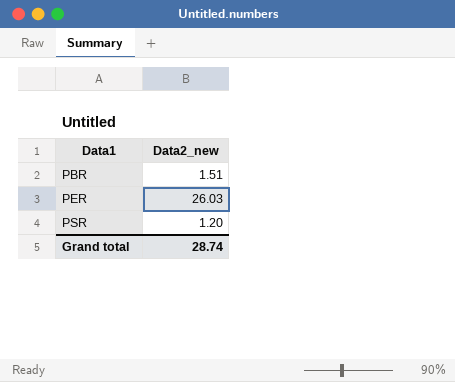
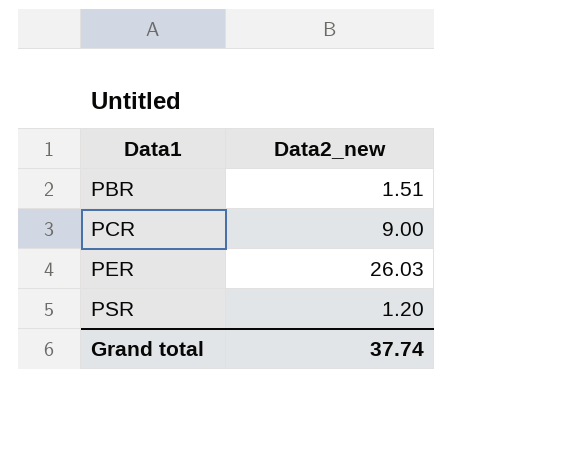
row PCR: none -> 9.00
Grand total | Data2_new: 28.74 -> 37.74

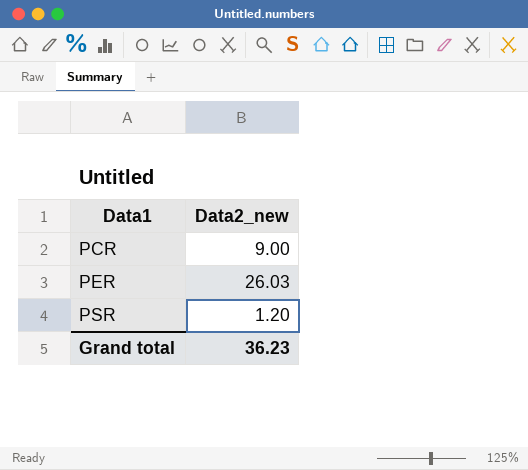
row PBR: 1.51 -> none
Grand total | Data2_new: 37.74 -> 36.23

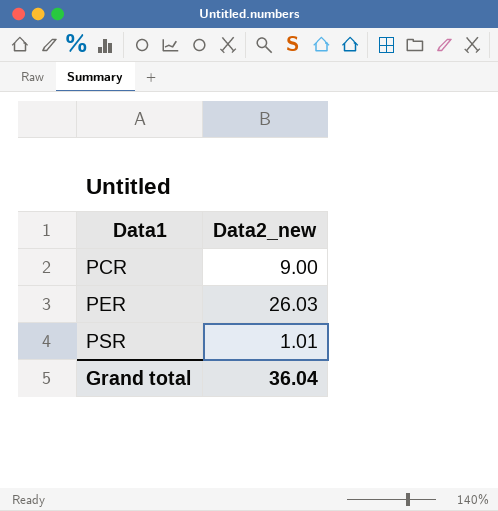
PSR | Data2_new: 1.20 -> 1.01
Grand total | Data2_new: 36.23 -> 36.04

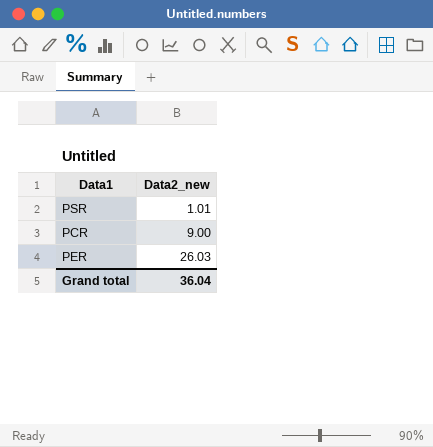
row order: Data1 ascending -> Data2_new ascending

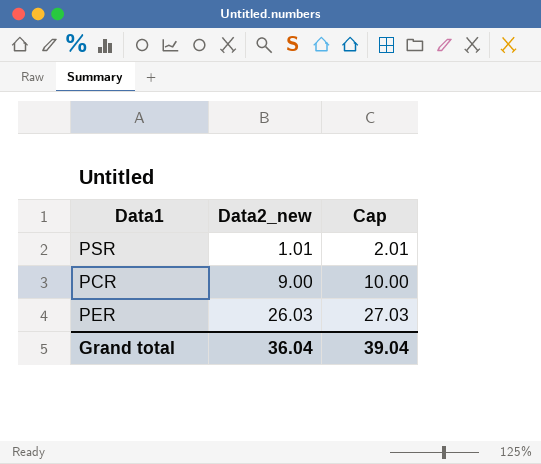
column Cap | formula: none -> [Data2_new] + 1

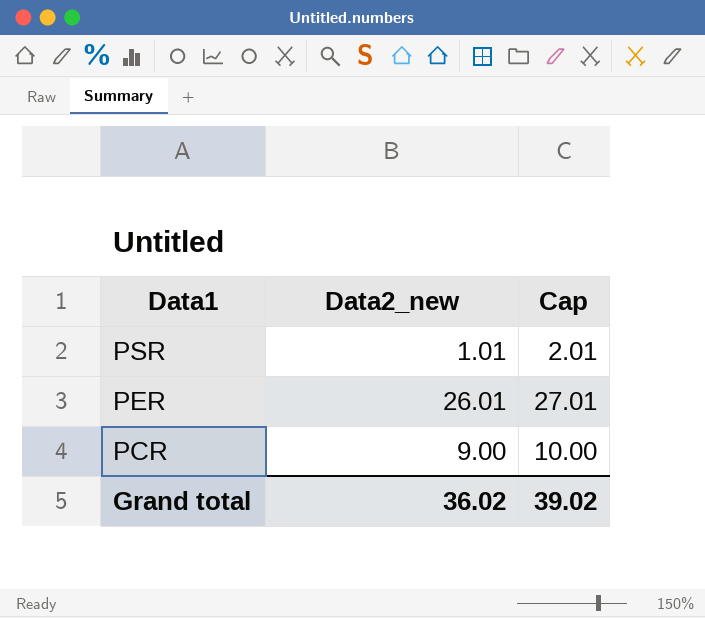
row order: Data2_new ascending -> Data1 descending
PER | Data2_new: 26.03 -> 26.01
PER | Cap: 27.03 -> 27.01
Grand total | Data2_new: 36.04 -> 36.02
Grand total | Cap: 39.04 -> 39.02

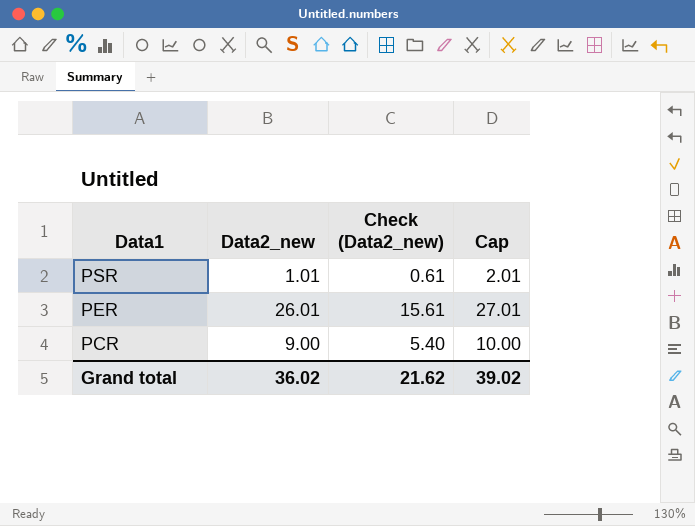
column Check (Data2_new) | formula: none -> [Data2_new] * 0.6

